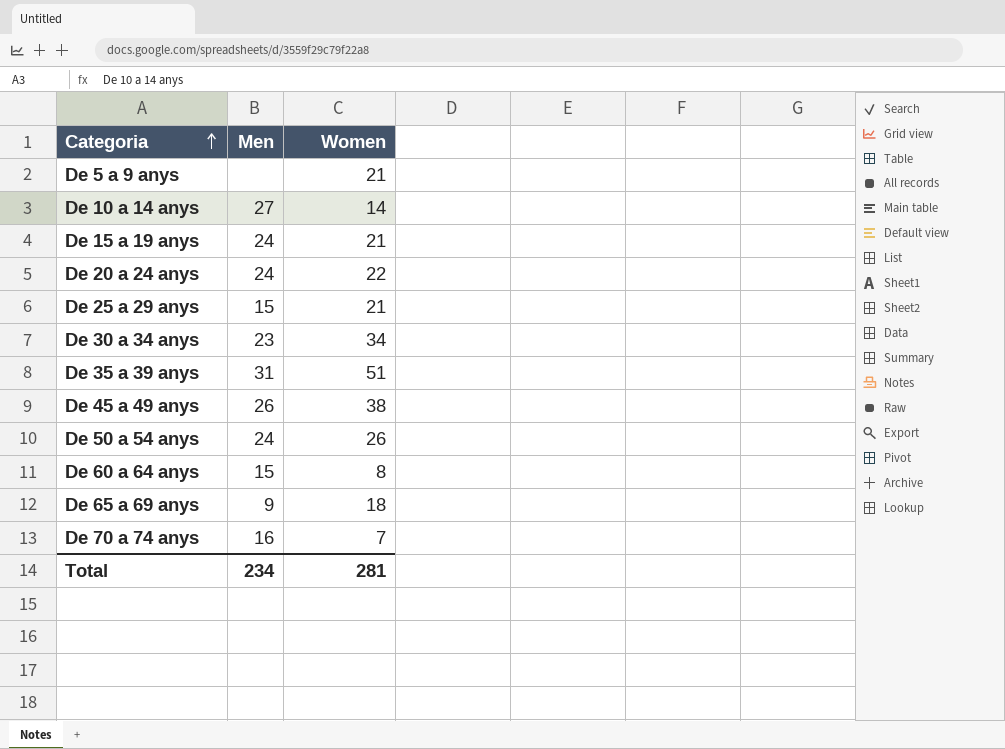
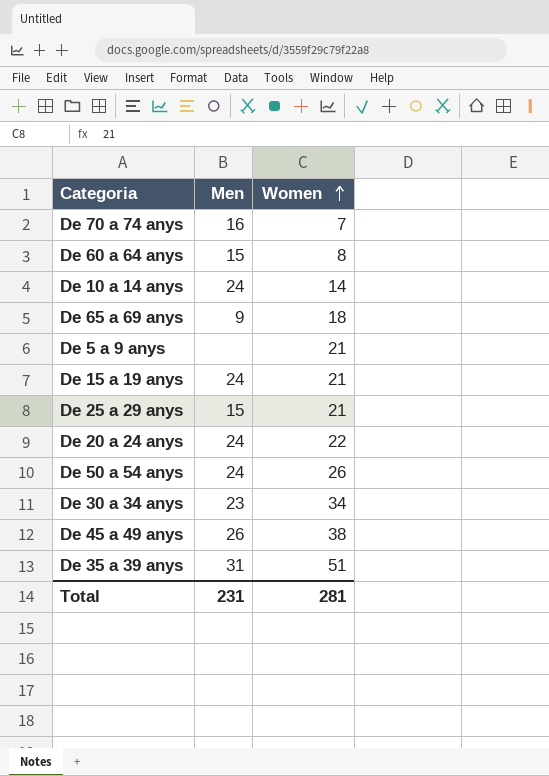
row order: Categoria ascending -> Women ascending
De 10 a 14 anys | Men: 27 -> 24
Total | Men: 234 -> 231

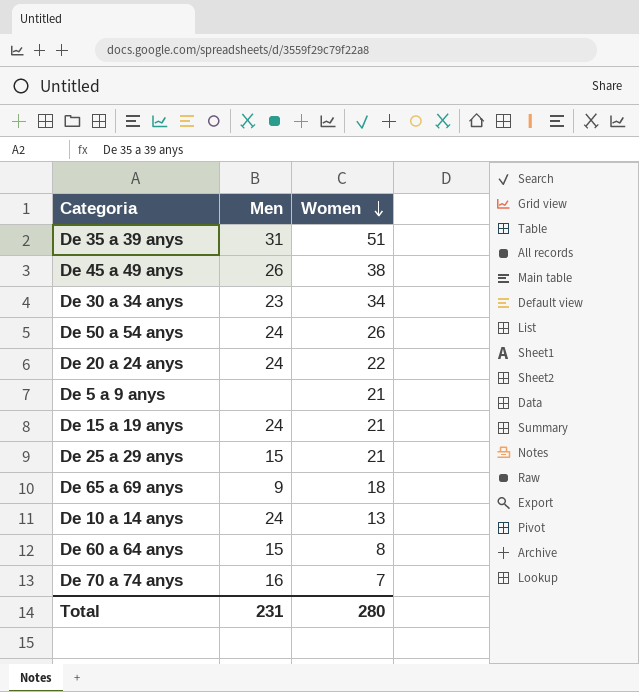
row order: Women ascending -> Women descending
De 10 a 14 anys | Women: 14 -> 13
Total | Women: 281 -> 280

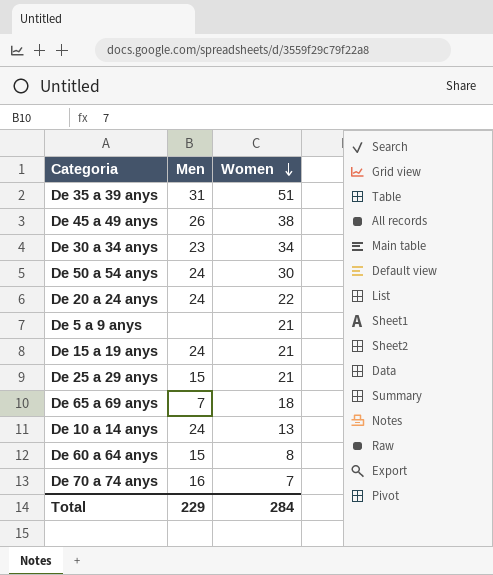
De 50 a 54 anys | Women: 26 -> 30
De 65 a 69 anys | Men: 9 -> 7
Total | Men: 231 -> 229
Total | Women: 280 -> 284

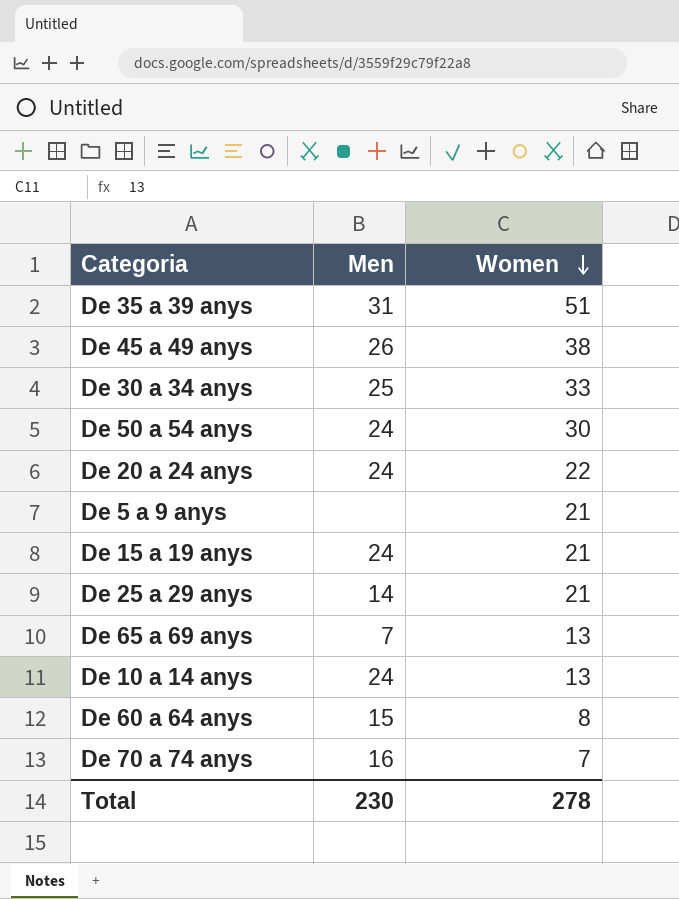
De 30 a 34 anys | Men: 23 -> 25
De 30 a 34 anys | Women: 34 -> 33
De 25 a 29 anys | Men: 15 -> 14
De 65 a 69 anys | Women: 18 -> 13
Total | Men: 229 -> 230
Total | Women: 284 -> 278

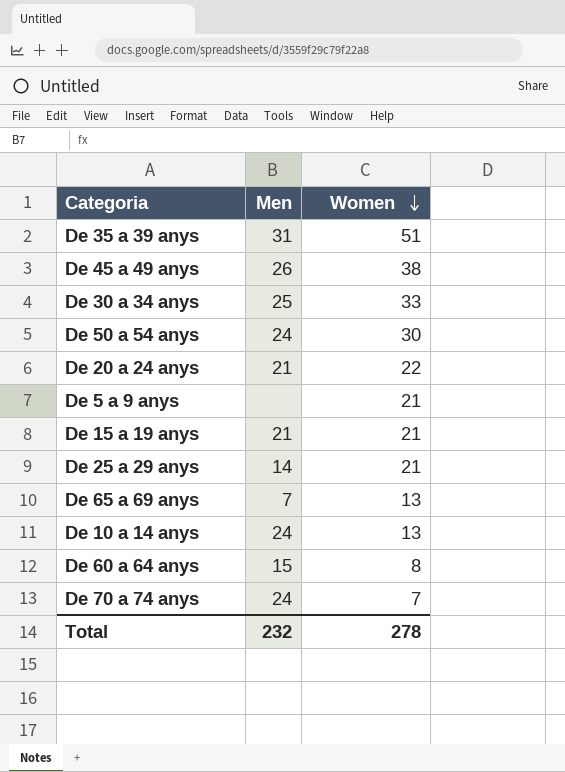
De 20 a 24 anys | Men: 24 -> 21
De 15 a 19 anys | Men: 24 -> 21
De 70 a 74 anys | Men: 16 -> 24
Total | Men: 230 -> 232

